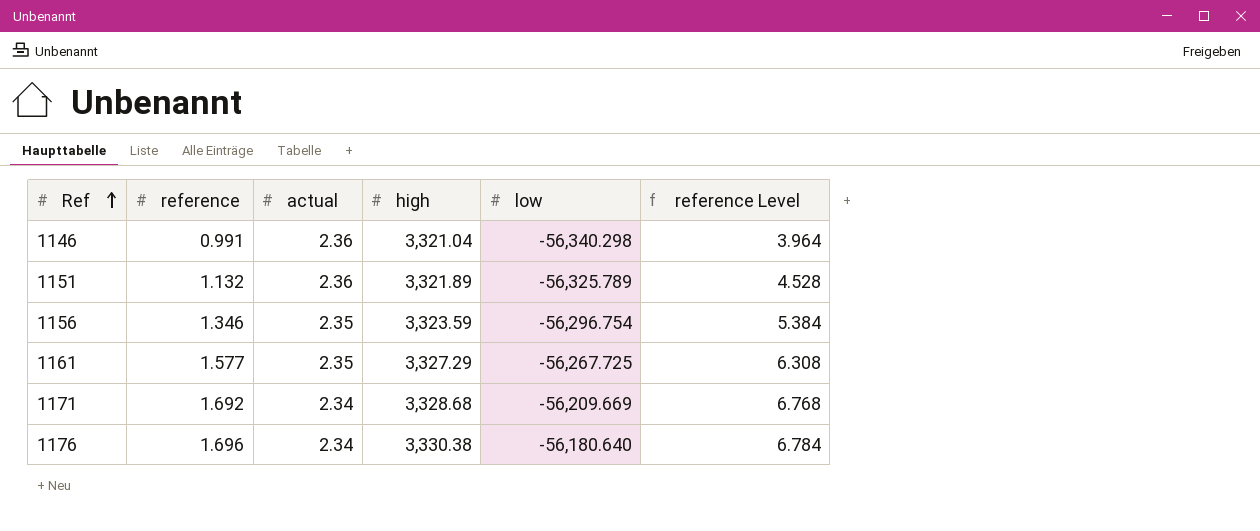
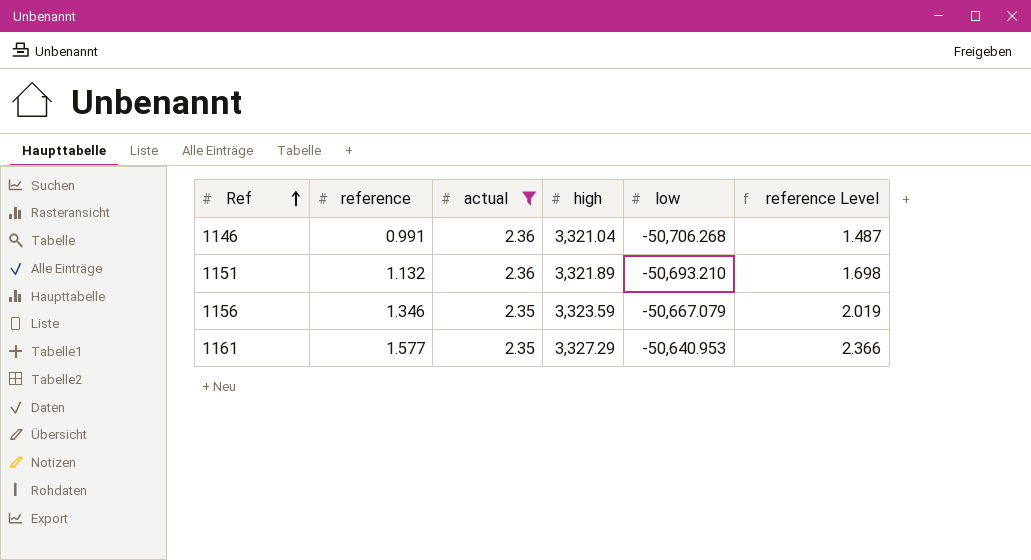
filter: none -> actual != 2.34
column reference Level | formula: [reference] * 4 -> [reference] * 1.5
1146 | low: -56,340.298 -> -50,706.268
1151 | low: -56,325.789 -> -50,693.210
1156 | low: -56,296.754 -> -50,667.079
1161 | low: -56,267.725 -> -50,640.953

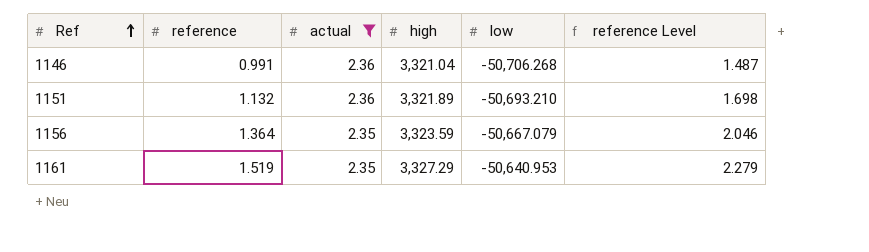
1156 | reference: 1.346 -> 1.364
1156 | reference Level: 2.019 -> 2.046
1161 | reference: 1.577 -> 1.519
1161 | reference Level: 2.366 -> 2.279

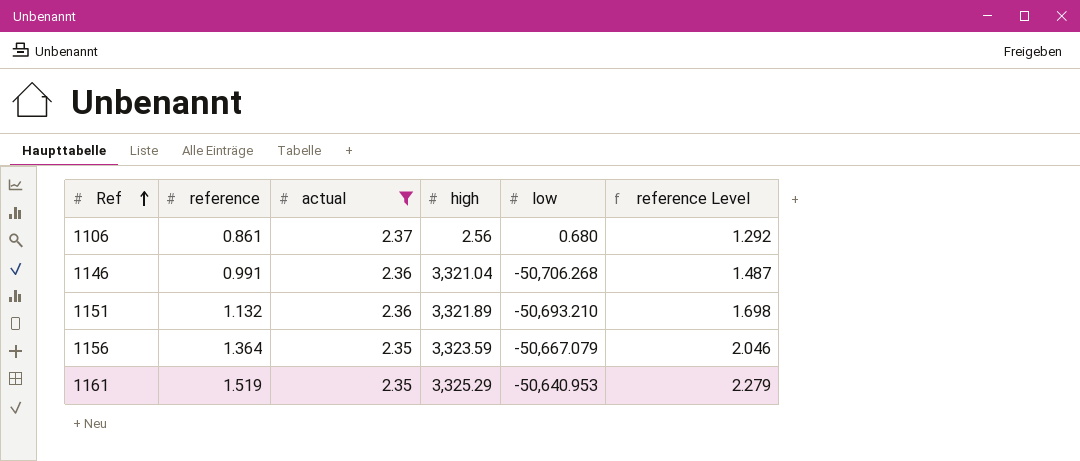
row 1106: none -> 0.861 | 2.37 | 2.56 | 0.680 | 1.292
1161 | high: 3,327.29 -> 3,325.29

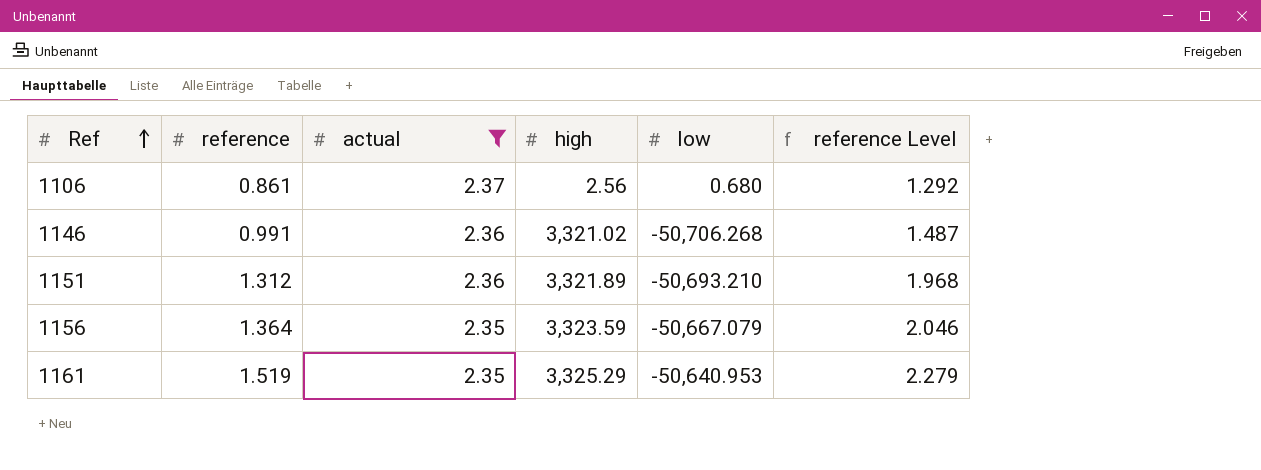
1146 | high: 3,321.04 -> 3,321.02
1151 | reference: 1.132 -> 1.312
1151 | reference Level: 1.698 -> 1.968

